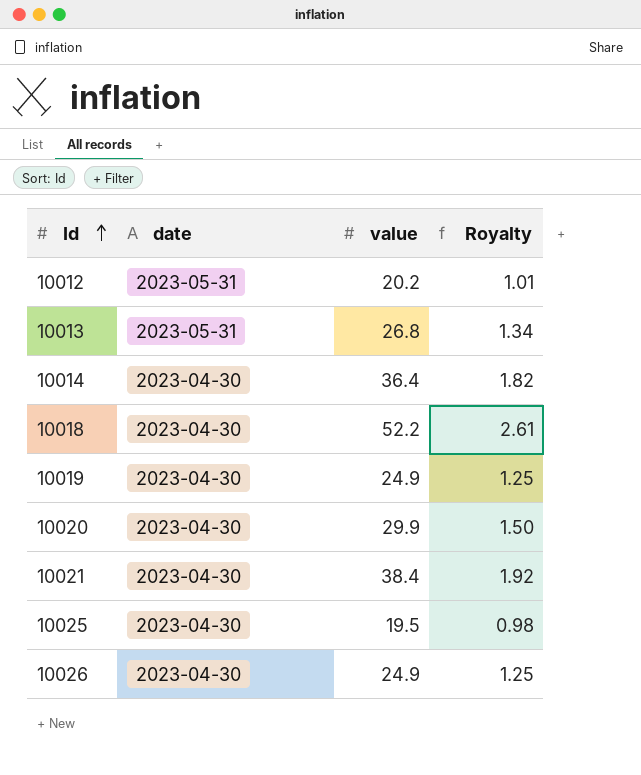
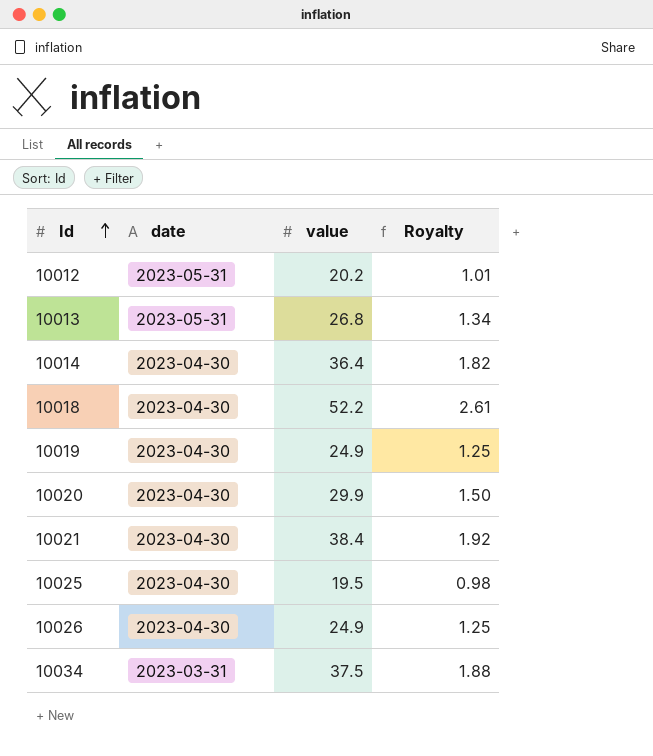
row 10034: none -> 2023-03-31 | 37.5 | 1.88

